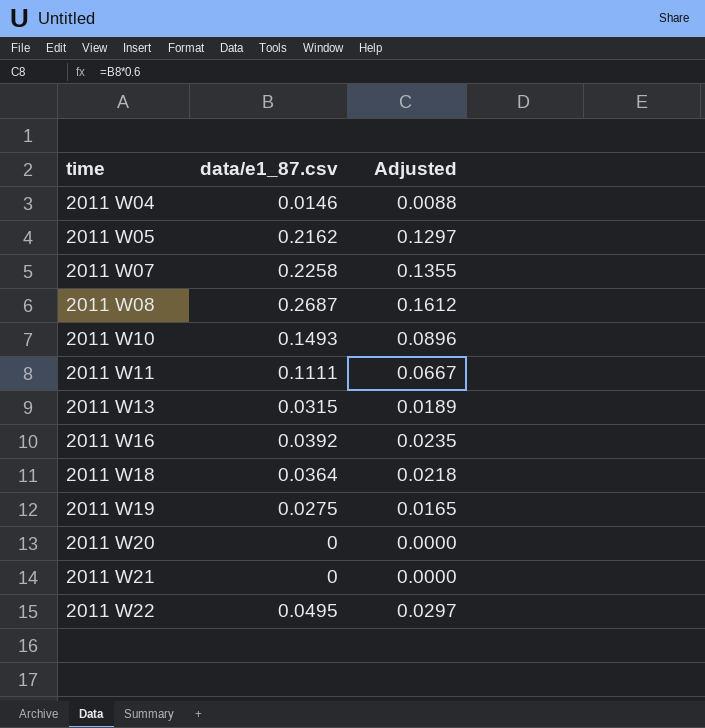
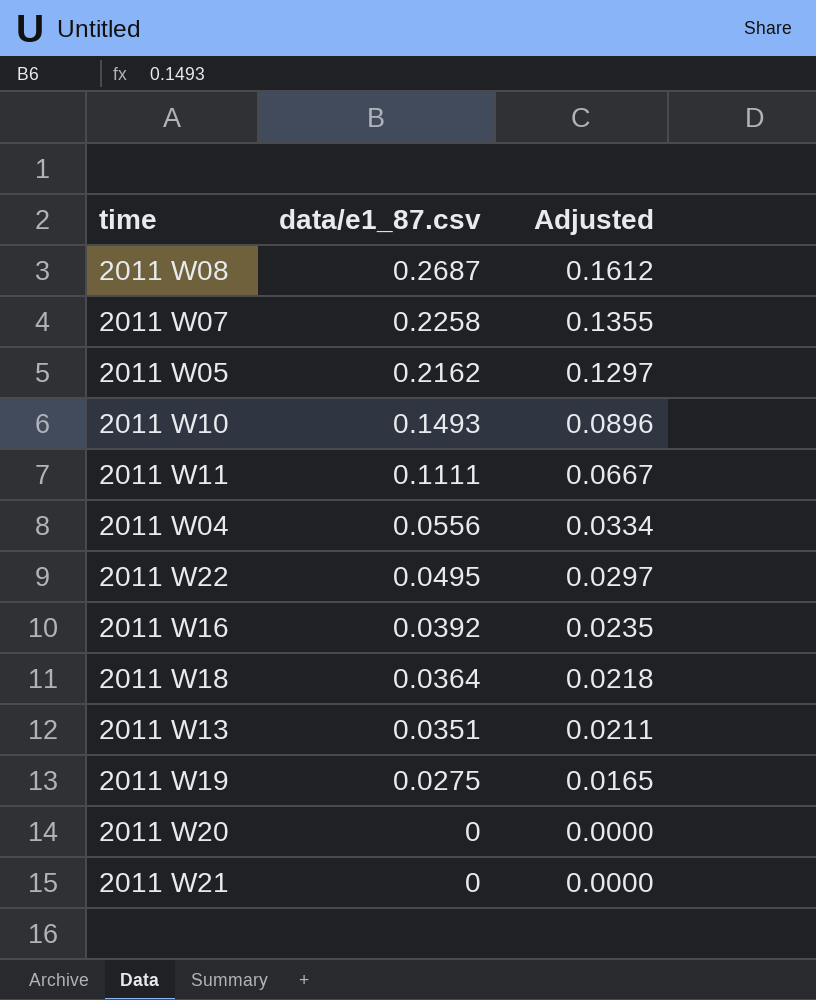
row order: time ascending -> data/e1_87.csv descending
2011 W04 | data/e1_87.csv: 0.0146 -> 0.0556
2011 W04 | Adjusted: 0.0088 -> 0.0334
2011 W13 | data/e1_87.csv: 0.0315 -> 0.0351
2011 W13 | Adjusted: 0.0189 -> 0.0211

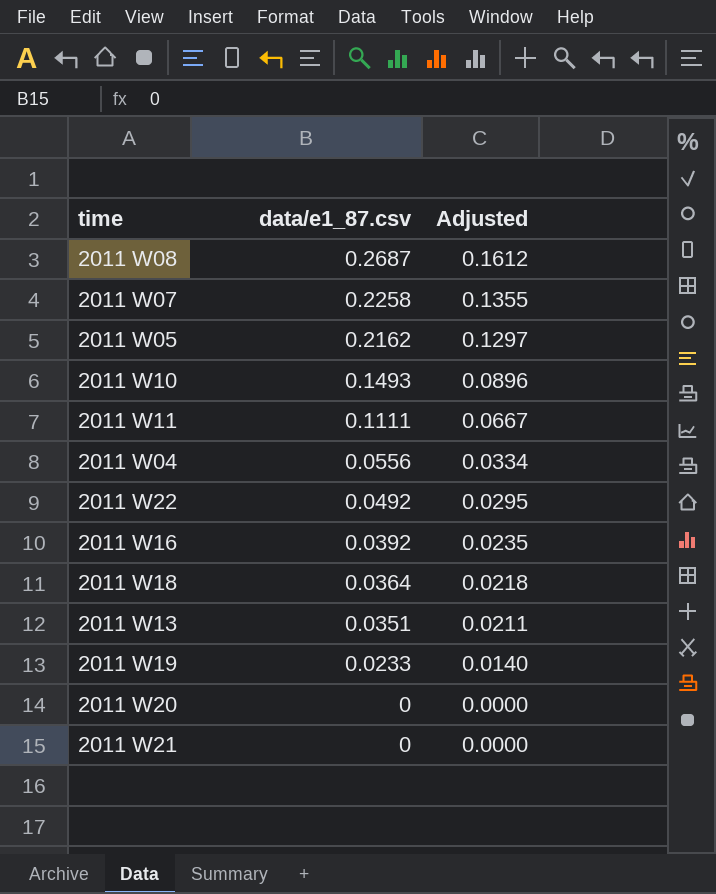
2011 W22 | data/e1_87.csv: 0.0495 -> 0.0492
2011 W22 | Adjusted: 0.0297 -> 0.0295
2011 W19 | data/e1_87.csv: 0.0275 -> 0.0233
2011 W19 | Adjusted: 0.0165 -> 0.0140

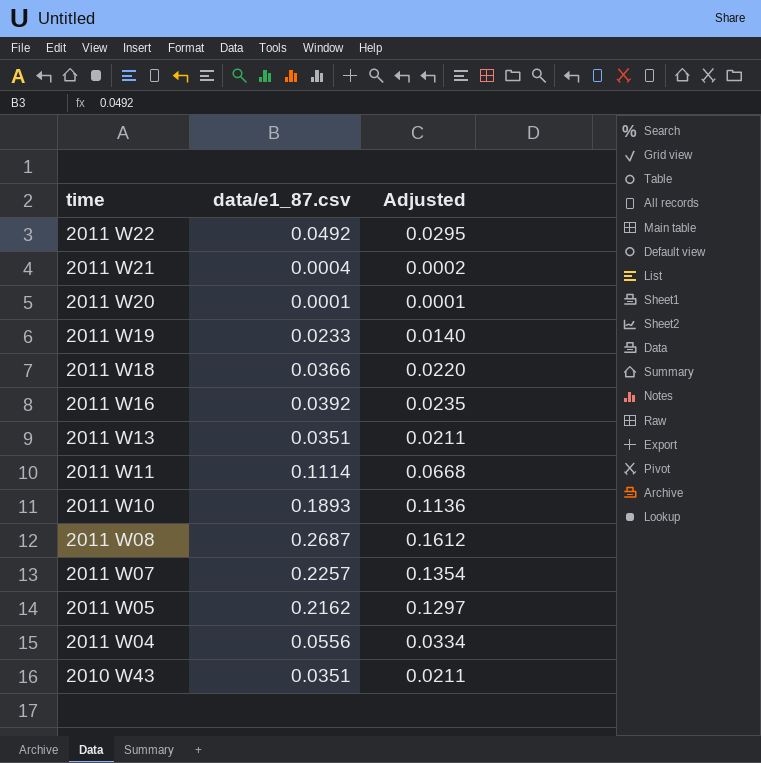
row order: data/e1_87.csv descending -> time descending
2011 W21 | data/e1_87.csv: 0 -> 0.0004
2011 W21 | Adjusted: 0.0000 -> 0.0002
2011 W20 | data/e1_87.csv: 0 -> 0.0001
2011 W20 | Adjusted: 0.0000 -> 0.0001
2011 W18 | data/e1_87.csv: 0.0364 -> 0.0366
2011 W18 | Adjusted: 0.0218 -> 0.0220
2011 W11 | data/e1_87.csv: 0.1111 -> 0.1114
2011 W11 | Adjusted: 0.0667 -> 0.0668
2011 W10 | data/e1_87.csv: 0.1493 -> 0.1893
2011 W10 | Adjusted: 0.0896 -> 0.1136
2011 W07 | data/e1_87.csv: 0.2258 -> 0.2257
2011 W07 | Adjusted: 0.1355 -> 0.1354
row 2010 W43: none -> 0.0351 | 0.0211

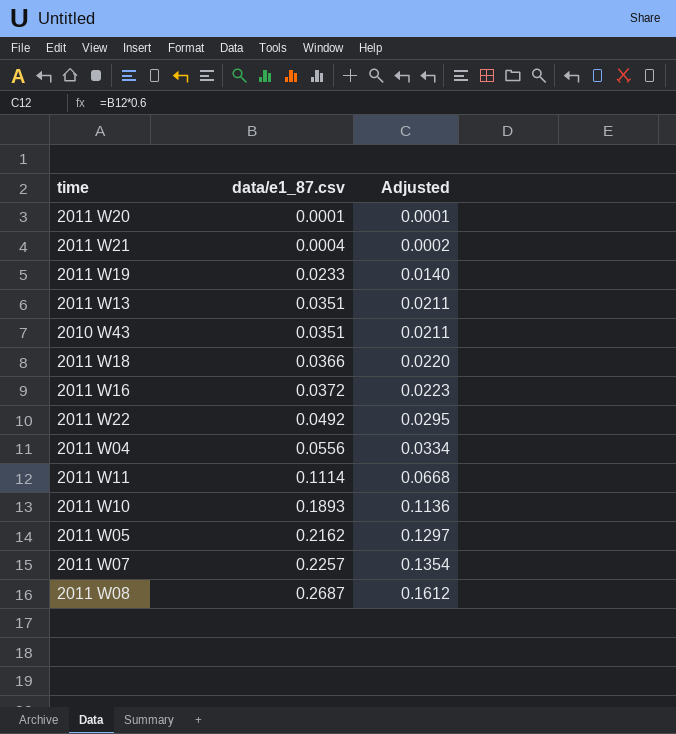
row order: time descending -> data/e1_87.csv ascending
2011 W16 | data/e1_87.csv: 0.0392 -> 0.0372
2011 W16 | Adjusted: 0.0235 -> 0.0223

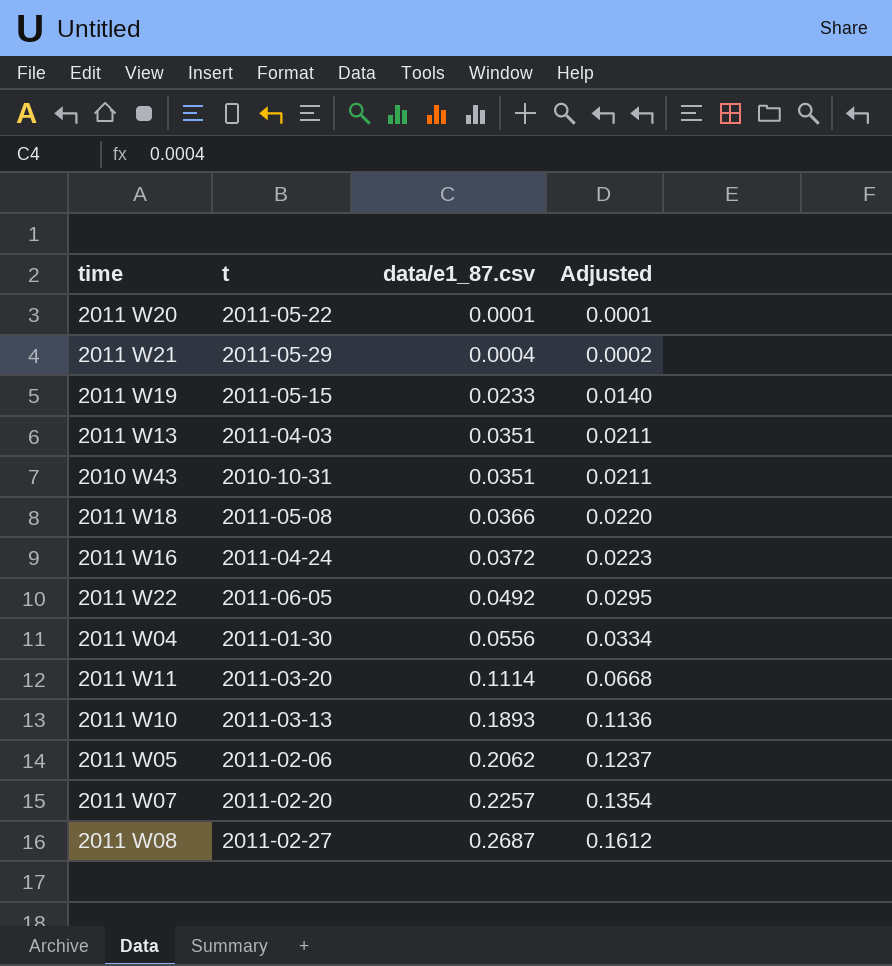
column t | position: none -> 2
2011 W05 | data/e1_87.csv: 0.2162 -> 0.2062
2011 W05 | Adjusted: 0.1297 -> 0.1237

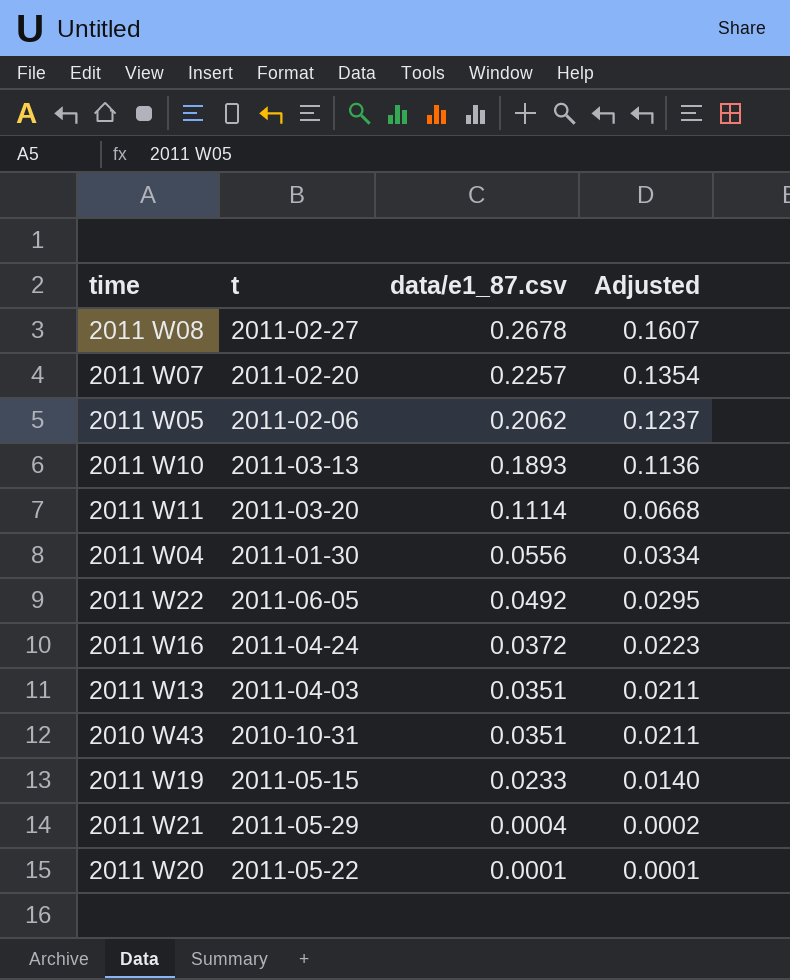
row order: data/e1_87.csv ascending -> data/e1_87.csv descending
row 2011 W18: 2011-05-08 | 0.0366 | 0.0220 -> none
2011 W08 | data/e1_87.csv: 0.2687 -> 0.2678
2011 W08 | Adjusted: 0.1612 -> 0.1607

